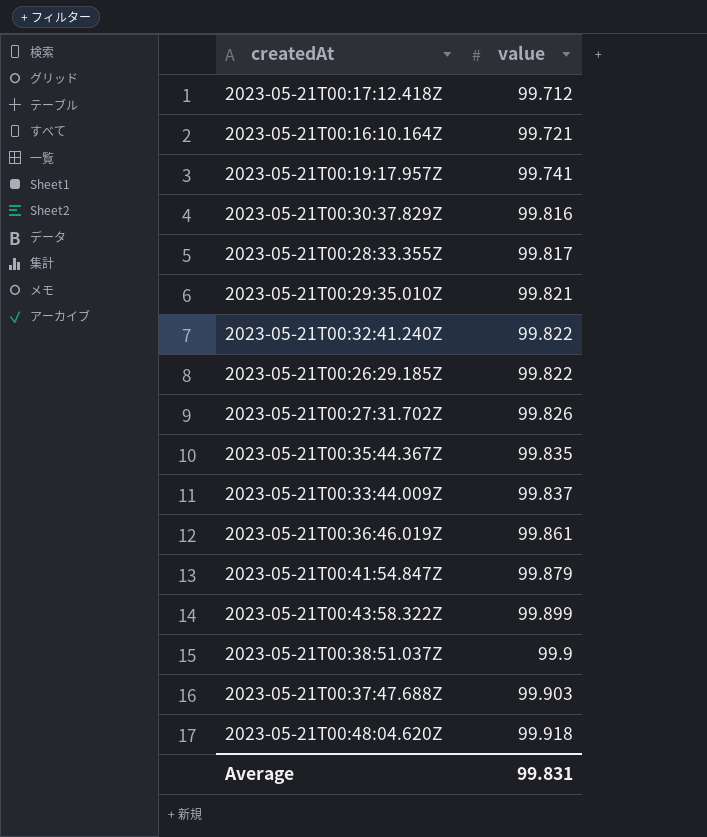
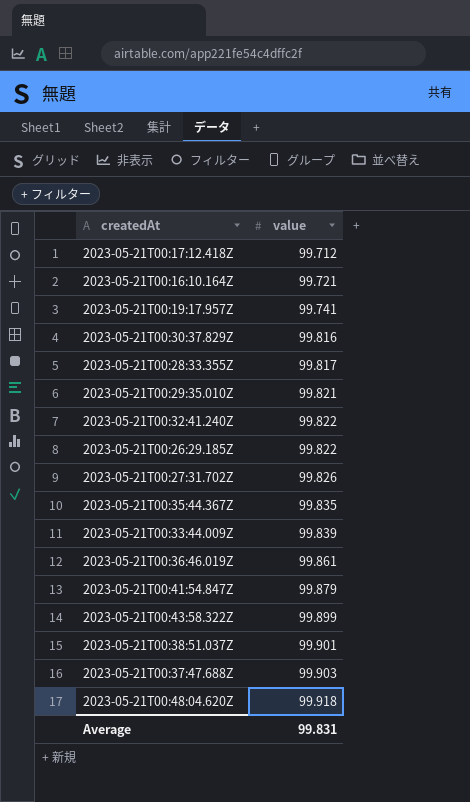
2023-05-21T00:33:44.009Z | value: 99.837 -> 99.839
2023-05-21T00:38:51.037Z | value: 99.9 -> 99.901

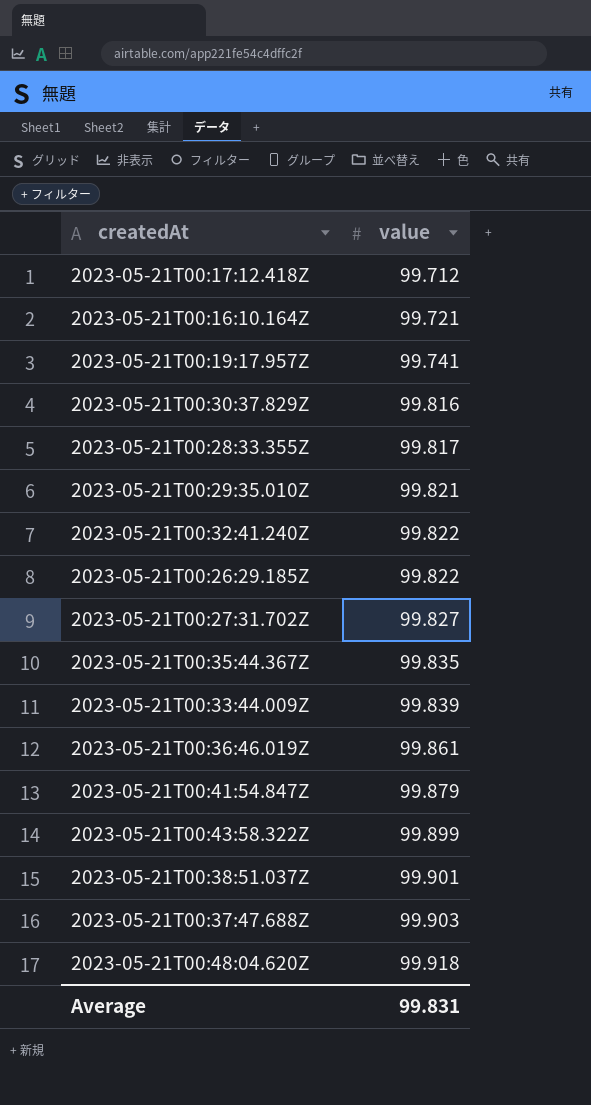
2023-05-21T00:27:31.702Z | value: 99.826 -> 99.827

